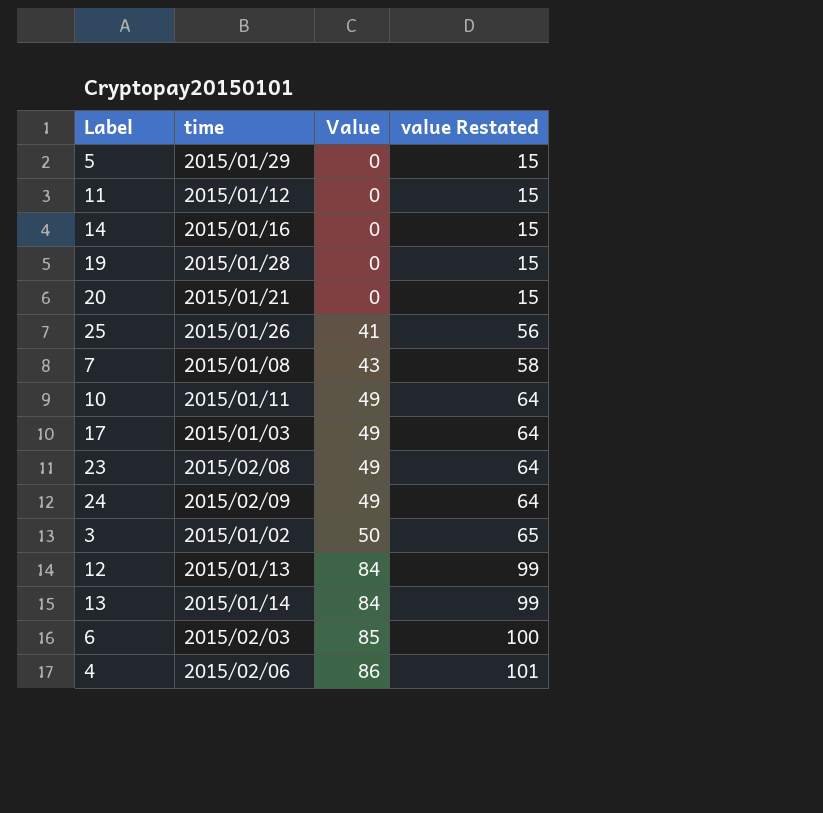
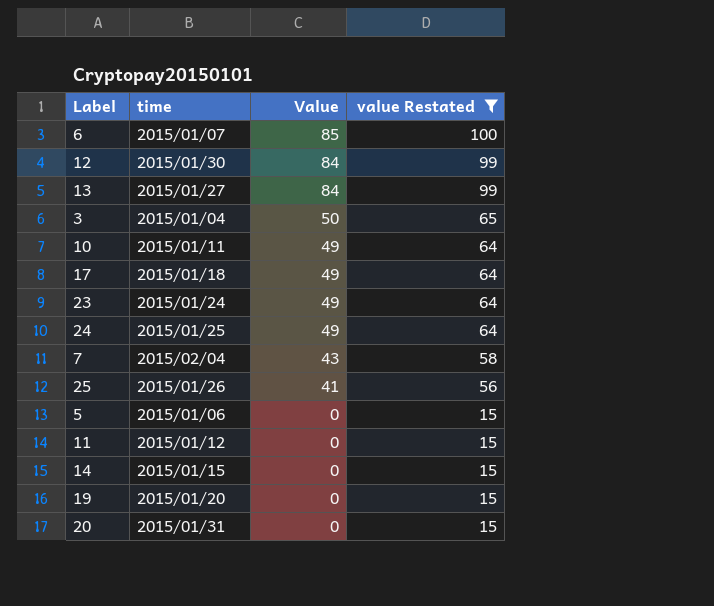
filter: none -> value Restated != 101
row order: Value ascending -> Value descending
6 | time: 2015/02/03 -> 2015/01/07
12 | time: 2015/01/13 -> 2015/01/30
13 | time: 2015/01/14 -> 2015/01/27
3 | time: 2015/01/02 -> 2015/01/04
17 | time: 2015/01/03 -> 2015/01/18
23 | time: 2015/02/08 -> 2015/01/24
24 | time: 2015/02/09 -> 2015/01/25
7 | time: 2015/01/08 -> 2015/02/04
5 | time: 2015/01/29 -> 2015/01/06
14 | time: 2015/01/16 -> 2015/01/15
19 | time: 2015/01/28 -> 2015/01/20
20 | time: 2015/01/21 -> 2015/01/31

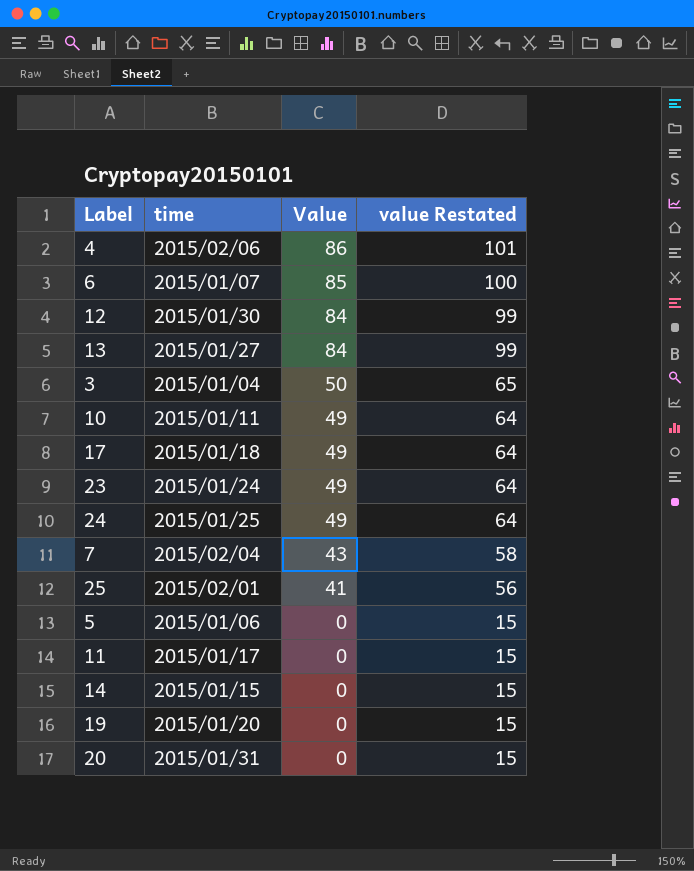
filter: value Restated != 101 -> none
25 | time: 2015/01/26 -> 2015/02/01
11 | time: 2015/01/12 -> 2015/01/17

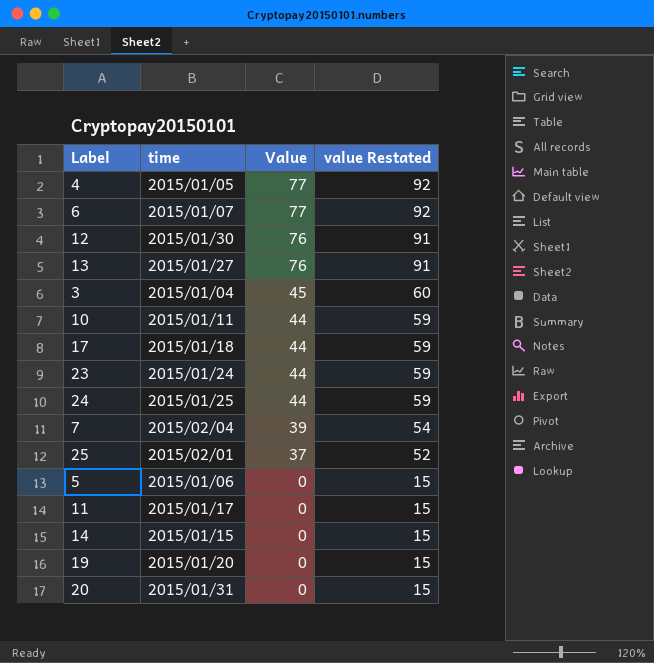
4 | time: 2015/02/06 -> 2015/01/05
4 | Value: 86 -> 77
4 | value Restated: 101 -> 92
6 | Value: 85 -> 77
6 | value Restated: 100 -> 92
12 | Value: 84 -> 76
12 | value Restated: 99 -> 91
13 | Value: 84 -> 76
13 | value Restated: 99 -> 91
3 | Value: 50 -> 45
3 | value Restated: 65 -> 60
10 | Value: 49 -> 44
10 | value Restated: 64 -> 59
17 | Value: 49 -> 44
17 | value Restated: 64 -> 59
23 | Value: 49 -> 44
23 | value Restated: 64 -> 59
24 | Value: 49 -> 44
24 | value Restated: 64 -> 59
7 | Value: 43 -> 39
7 | value Restated: 58 -> 54
25 | Value: 41 -> 37
25 | value Restated: 56 -> 52

